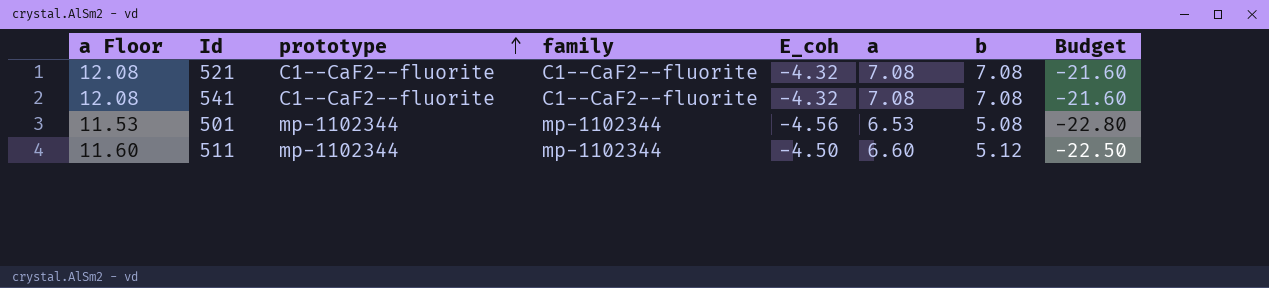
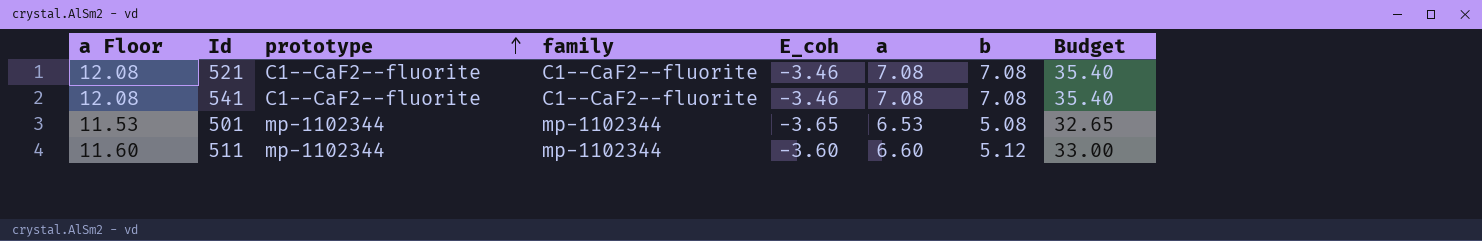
column Budget | formula: [E_coh] * 5 -> [a] * 5
521 | E_coh: -4.32 -> -3.46
541 | E_coh: -4.32 -> -3.46
501 | E_coh: -4.56 -> -3.65
511 | E_coh: -4.50 -> -3.60

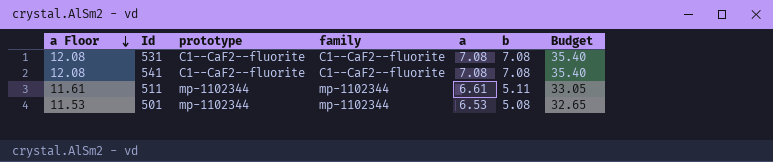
row order: prototype ascending -> a Floor descending
column E_coh | position: 5 -> none
row 521: 12.08 | C1--CaF2--fluorite | C1--CaF2--fluorite | -3.46 | 7.08 | 7.08 | 35.40 -> none
row 531: none -> 12.08 | C1--CaF2--fluorite | C1--CaF2--fluorite | 7.08 | 7.08 | 35.40
511 | a Floor: 11.60 -> 11.61
511 | a: 6.60 -> 6.61
511 | b: 5.12 -> 5.11
511 | Budget: 33.00 -> 33.05

